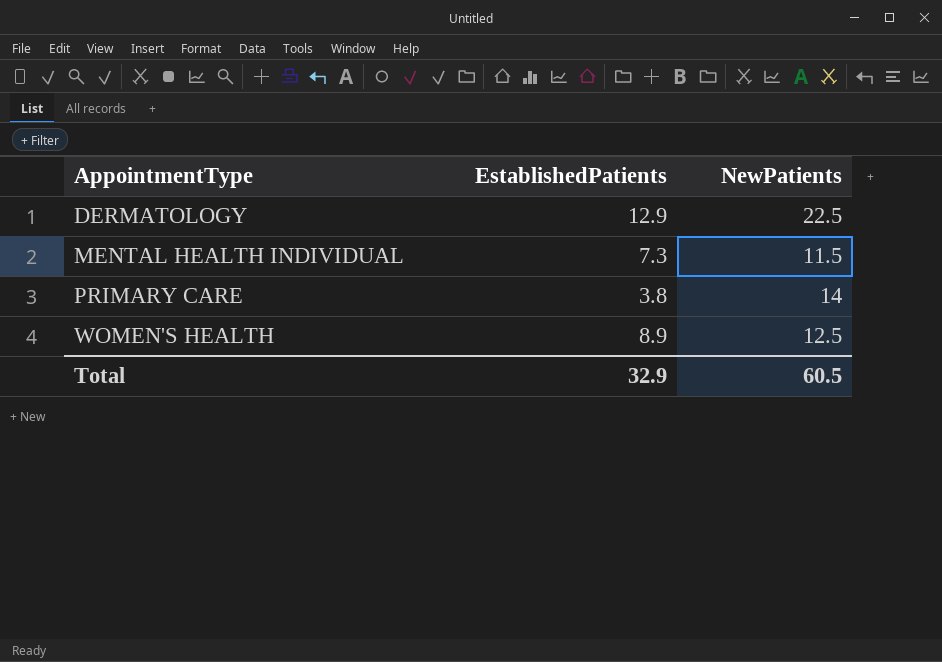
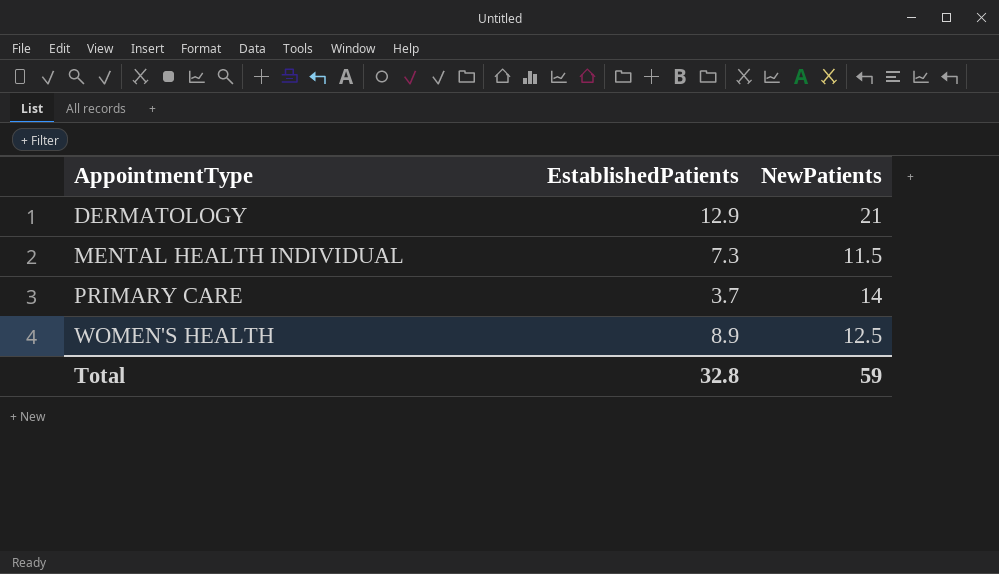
DERMATOLOGY | NewPatients: 22.5 -> 21
PRIMARY CARE | EstablishedPatients: 3.8 -> 3.7
Total | EstablishedPatients: 32.9 -> 32.8
Total | NewPatients: 60.5 -> 59

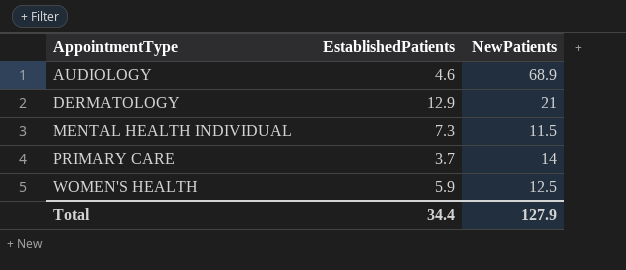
row AUDIOLOGY: none -> 4.6 | 68.9
WOMEN'S HEALTH | EstablishedPatients: 8.9 -> 5.9
Total | EstablishedPatients: 32.8 -> 34.4
Total | NewPatients: 59 -> 127.9

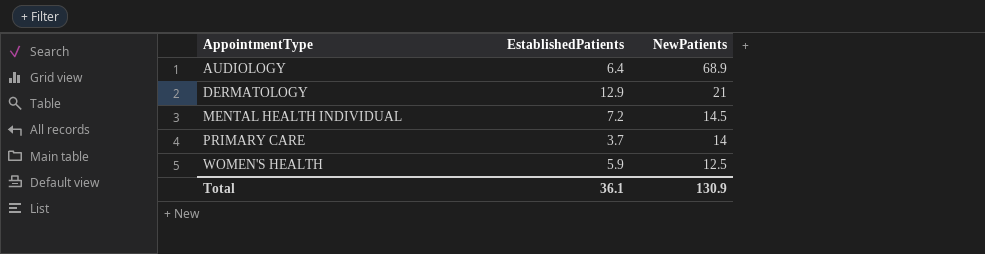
AUDIOLOGY | EstablishedPatients: 4.6 -> 6.4
MENTAL HEALTH INDIVIDUAL | EstablishedPatients: 7.3 -> 7.2
MENTAL HEALTH INDIVIDUAL | NewPatients: 11.5 -> 14.5
Total | EstablishedPatients: 34.4 -> 36.1
Total | NewPatients: 127.9 -> 130.9

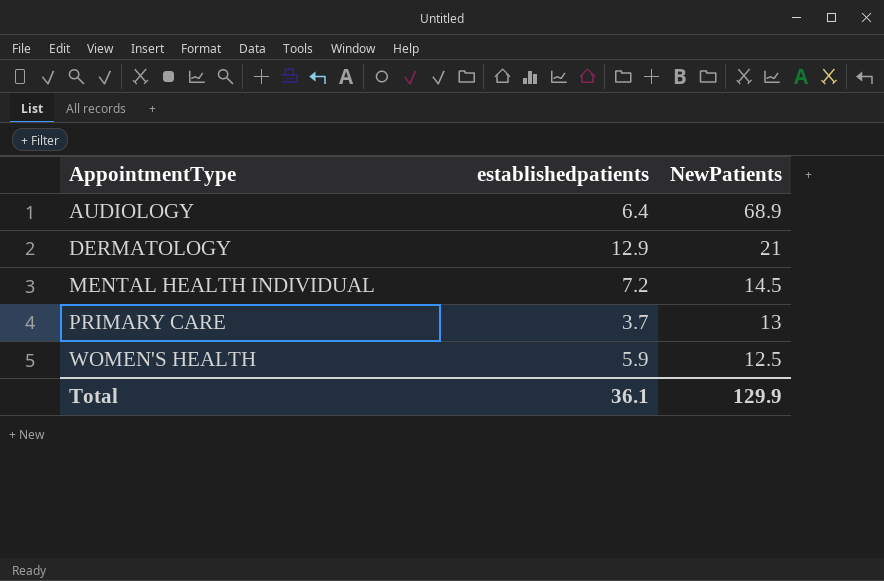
column name: EstablishedPatients -> establishedpatients
PRIMARY CARE | NewPatients: 14 -> 13
Total | NewPatients: 130.9 -> 129.9

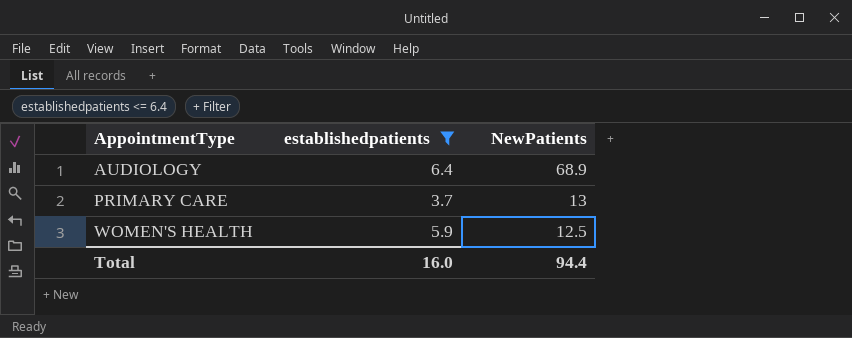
filter: none -> establishedpatients <= 6.4
Total | establishedpatients: 36.1 -> 16.0
Total | NewPatients: 129.9 -> 94.4

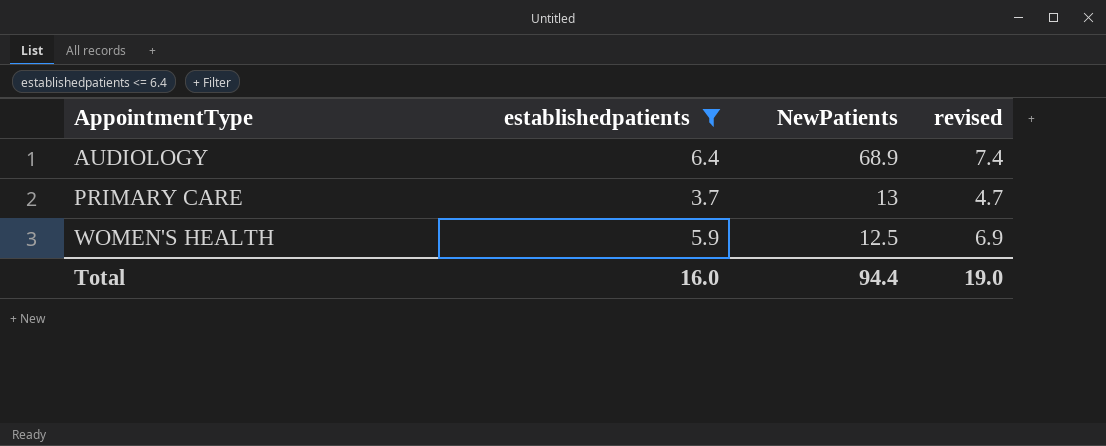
column revised | formula: none -> [establishedpatients] + 1

